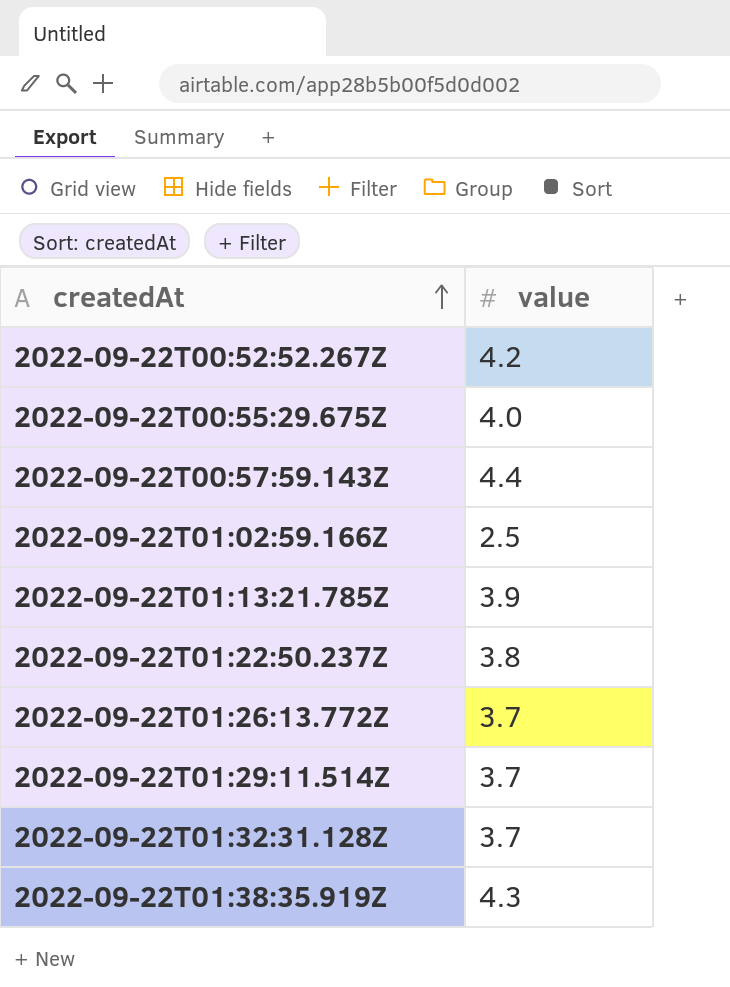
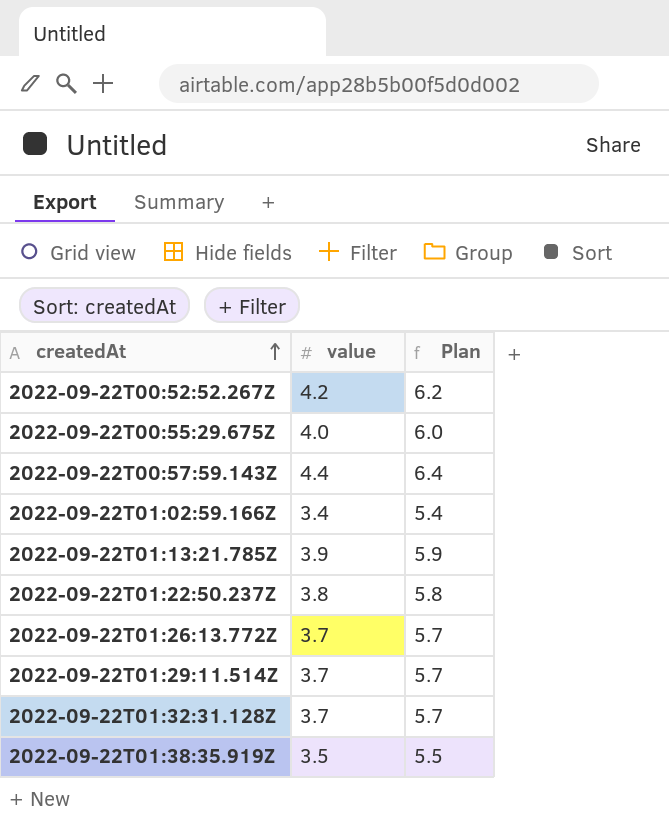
column Plan | formula: none -> [value] + 2
2022-09-22T01:02:59.166Z | value: 2.5 -> 3.4
2022-09-22T01:38:35.919Z | value: 4.3 -> 3.5

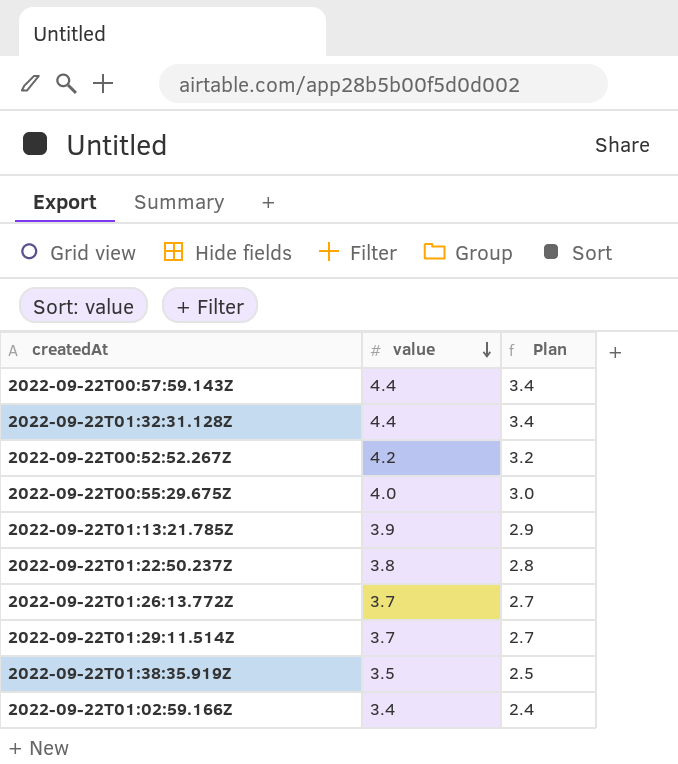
row order: createdAt ascending -> value descending
column Plan | formula: [value] + 2 -> [value] - 1
2022-09-22T01:32:31.128Z | value: 3.7 -> 4.4

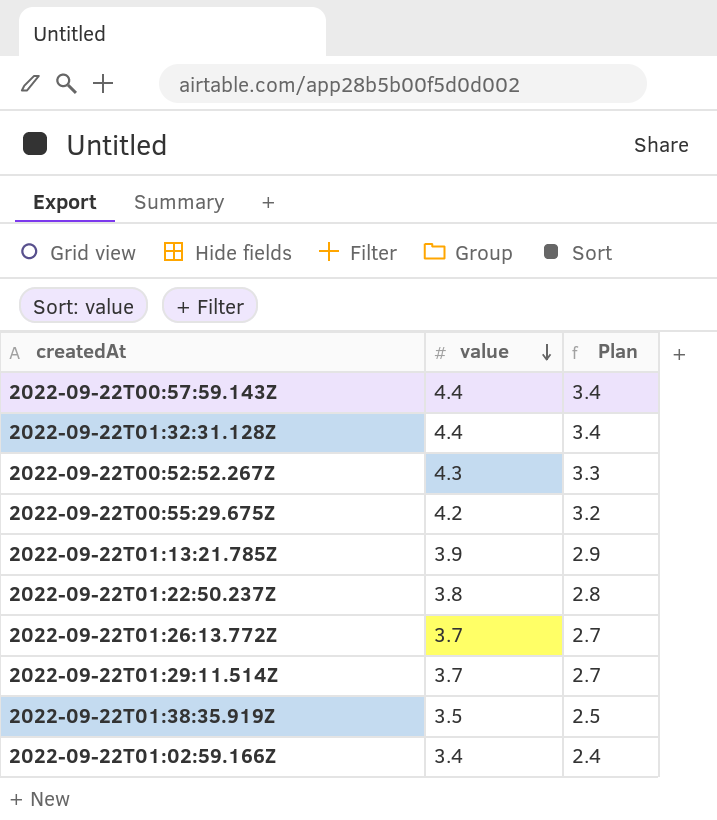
2022-09-22T00:52:52.267Z | value: 4.2 -> 4.3
2022-09-22T00:52:52.267Z | Plan: 3.2 -> 3.3
2022-09-22T00:55:29.675Z | value: 4.0 -> 4.2
2022-09-22T00:55:29.675Z | Plan: 3.0 -> 3.2

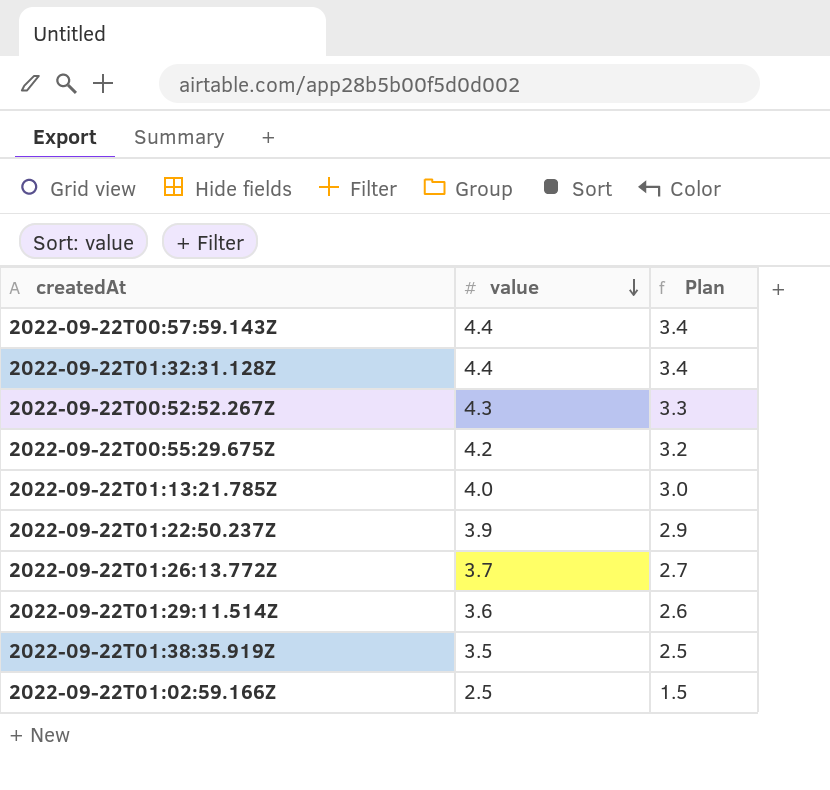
2022-09-22T01:13:21.785Z | value: 3.9 -> 4.0
2022-09-22T01:13:21.785Z | Plan: 2.9 -> 3.0
2022-09-22T01:22:50.237Z | value: 3.8 -> 3.9
2022-09-22T01:22:50.237Z | Plan: 2.8 -> 2.9
2022-09-22T01:29:11.514Z | value: 3.7 -> 3.6
2022-09-22T01:29:11.514Z | Plan: 2.7 -> 2.6
2022-09-22T01:02:59.166Z | value: 3.4 -> 2.5
2022-09-22T01:02:59.166Z | Plan: 2.4 -> 1.5

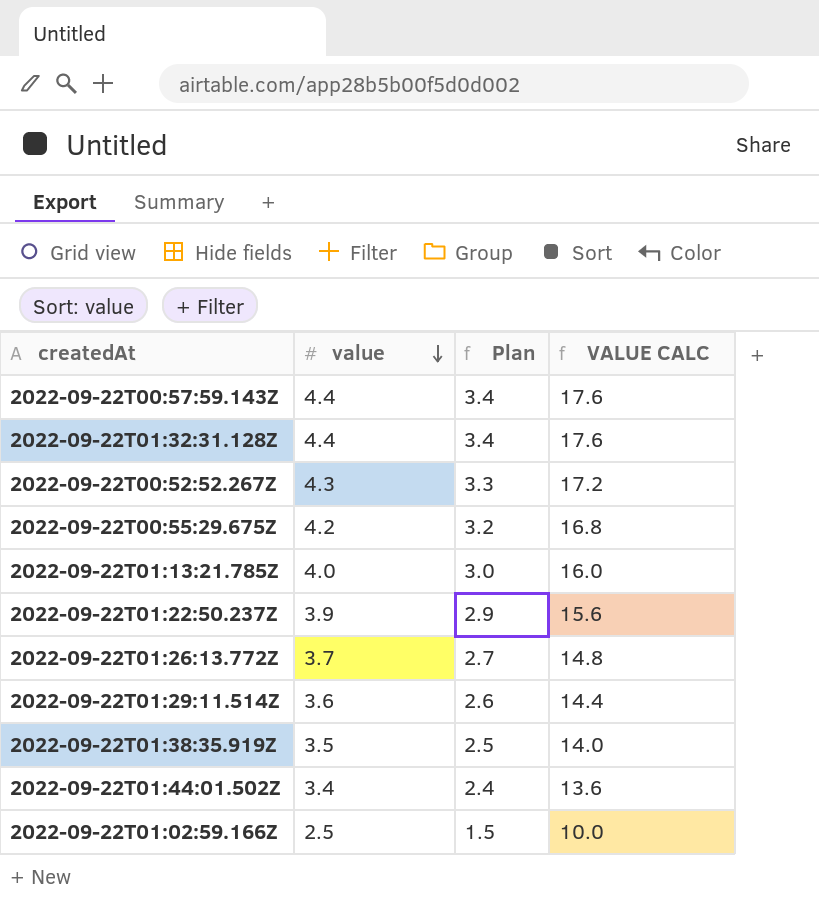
column VALUE CALC | formula: none -> [value] * 4
row 2022-09-22T01:44:01.502Z: none -> 3.4 | 2.4 | 13.6

